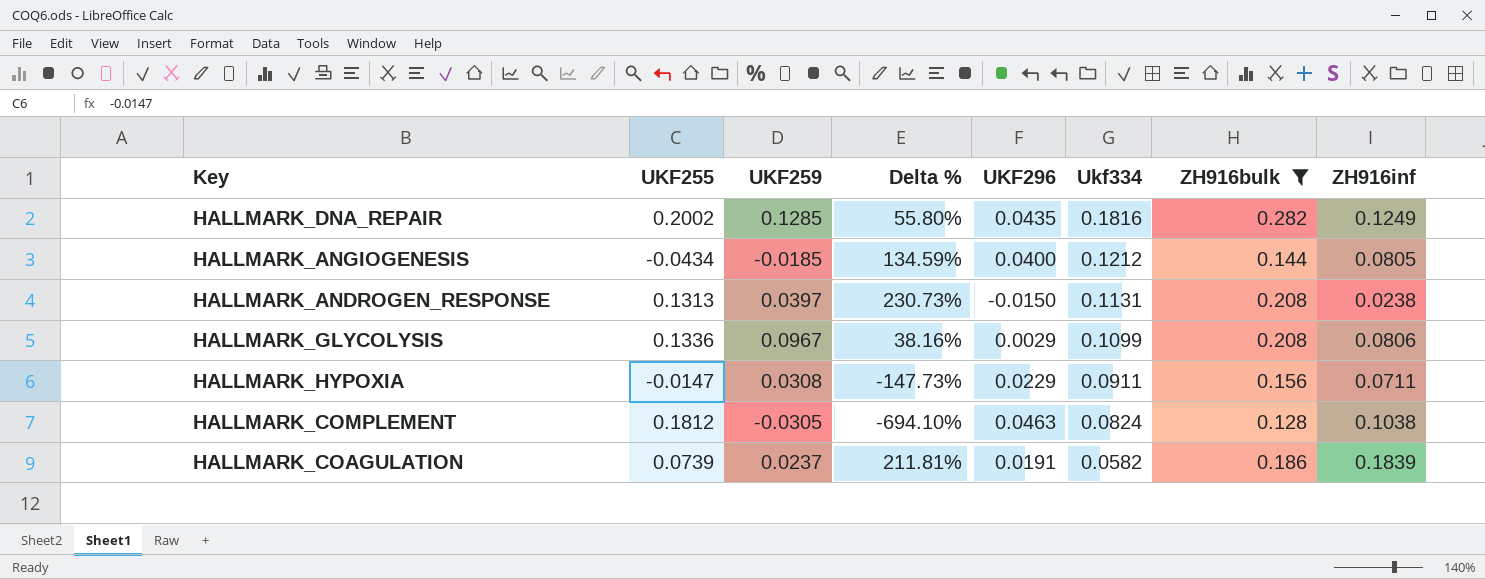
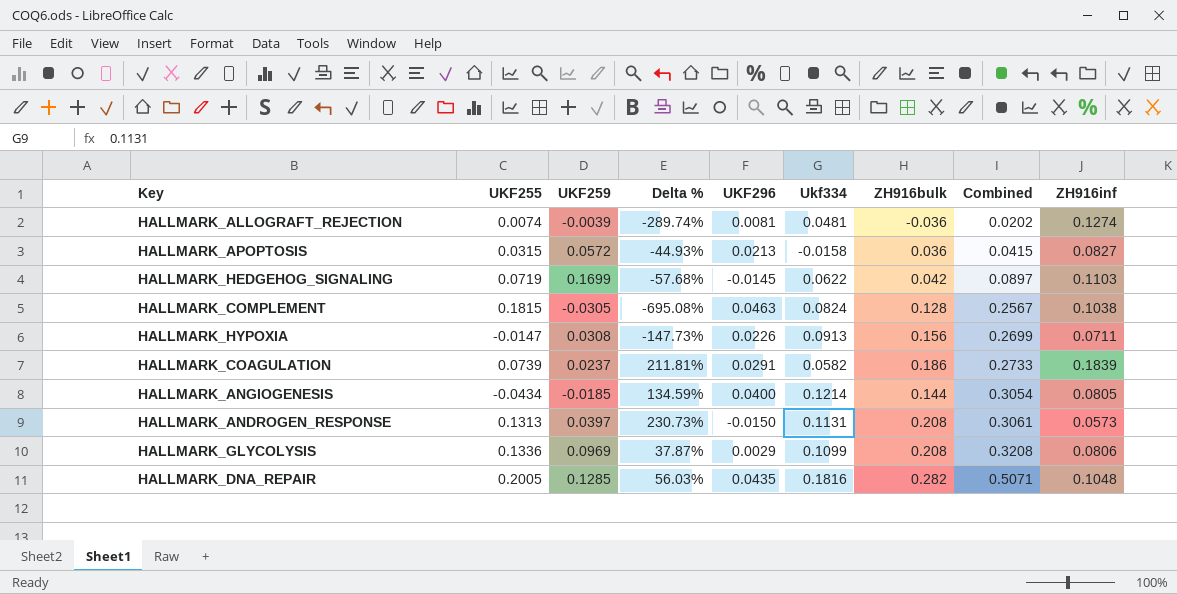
filter: ZH916bulk >= 0.128 -> none
row order: Ukf334 descending -> Combined ascending
column Combined | formula: none -> [UKF296] + [Ukf334] + [ZH916bulk]
HALLMARK_COMPLEMENT | UKF255: 0.1812 -> 0.1815
HALLMARK_COMPLEMENT | Delta %: -694.10% -> -695.08%
HALLMARK_HYPOXIA | UKF296: 0.0229 -> 0.0226
HALLMARK_HYPOXIA | Ukf334: 0.0911 -> 0.0913
HALLMARK_COAGULATION | UKF296: 0.0191 -> 0.0291
HALLMARK_ANGIOGENESIS | Ukf334: 0.1212 -> 0.1214
HALLMARK_ANDROGEN_RESPONSE | ZH916inf: 0.0238 -> 0.0573
HALLMARK_GLYCOLYSIS | UKF259: 0.0967 -> 0.0969
HALLMARK_GLYCOLYSIS | Delta %: 38.16% -> 37.87%
HALLMARK_DNA_REPAIR | UKF255: 0.2002 -> 0.2005
HALLMARK_DNA_REPAIR | Delta %: 55.80% -> 56.03%
HALLMARK_DNA_REPAIR | ZH916inf: 0.1249 -> 0.1048

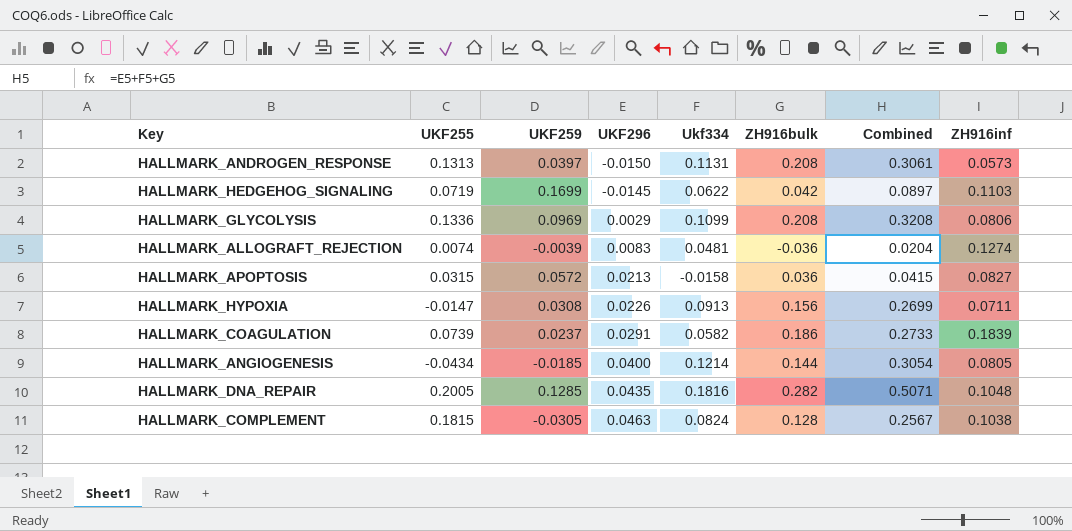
row order: Combined ascending -> UKF296 ascending
column Delta % | formula: ([UKF255] - [UKF259]) / [UKF259] -> none
HALLMARK_ALLOGRAFT_REJECTION | UKF296: 0.0081 -> 0.0083
HALLMARK_ALLOGRAFT_REJECTION | Combined: 0.0202 -> 0.0204

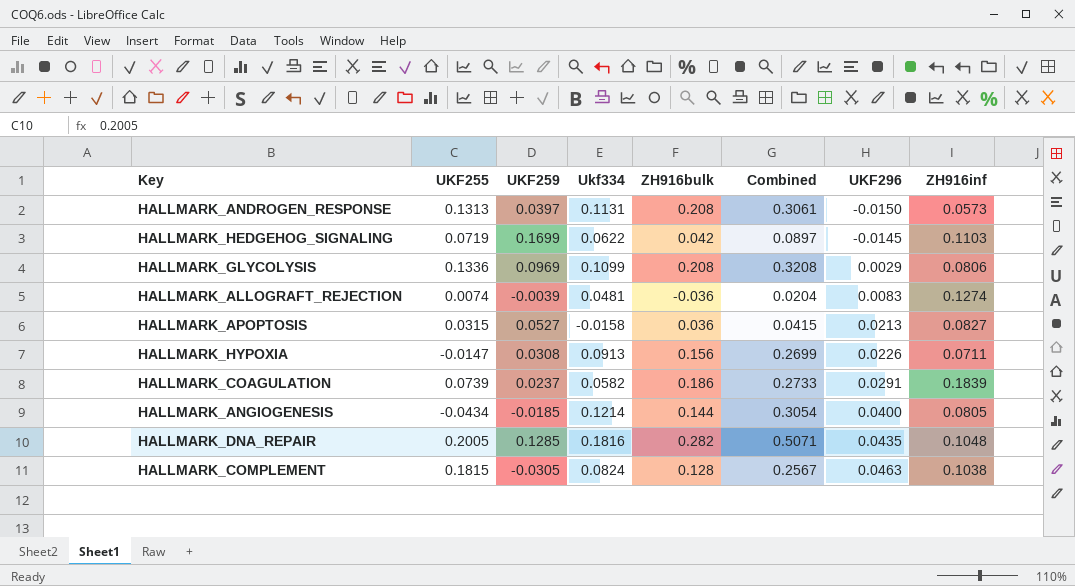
column UKF296 | position: 4 -> 7
HALLMARK_APOPTOSIS | UKF259: 0.0572 -> 0.0527

